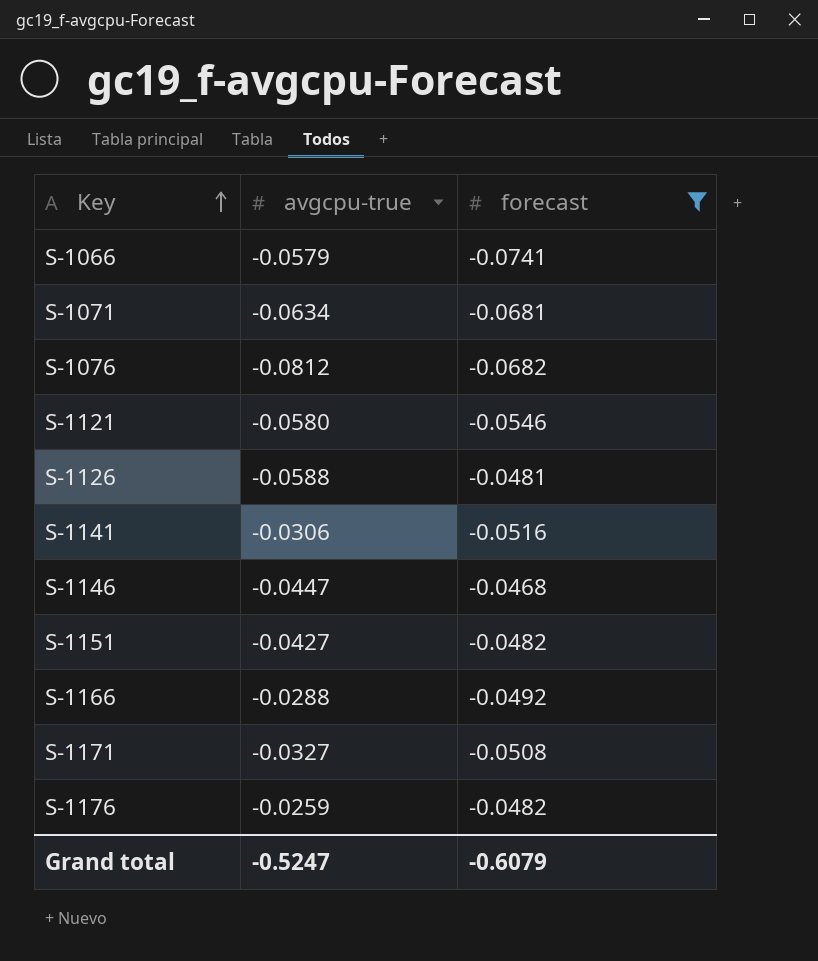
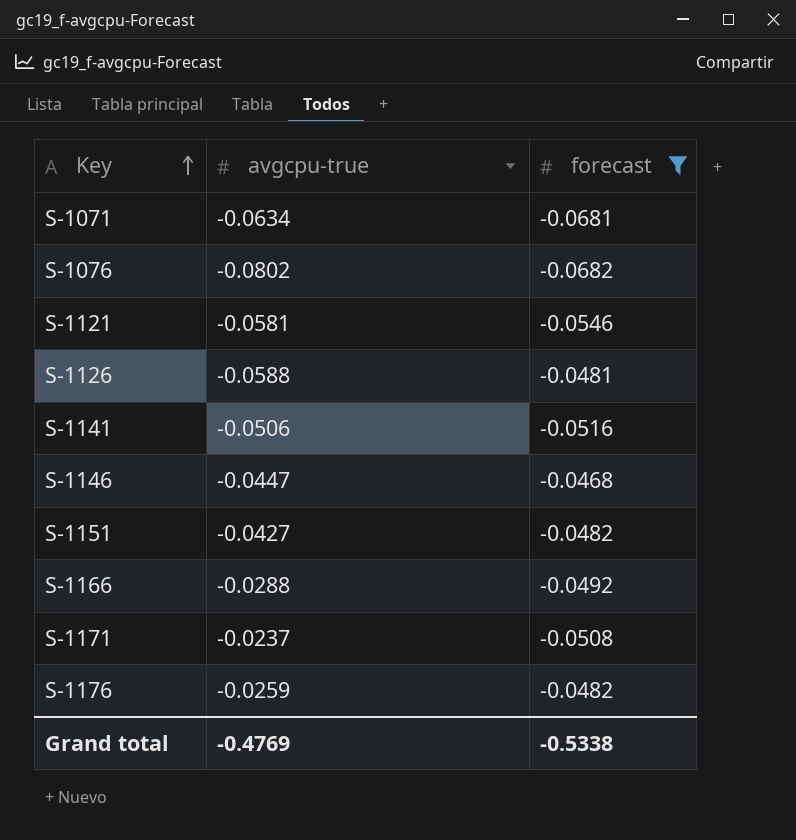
row S-1066: -0.0579 | -0.0741 -> none
S-1076 | avgcpu-true: -0.0812 -> -0.0802
S-1121 | avgcpu-true: -0.0580 -> -0.0581
S-1141 | avgcpu-true: -0.0306 -> -0.0506
S-1171 | avgcpu-true: -0.0327 -> -0.0237
Grand total | avgcpu-true: -0.5247 -> -0.4769
Grand total | forecast: -0.6079 -> -0.5338

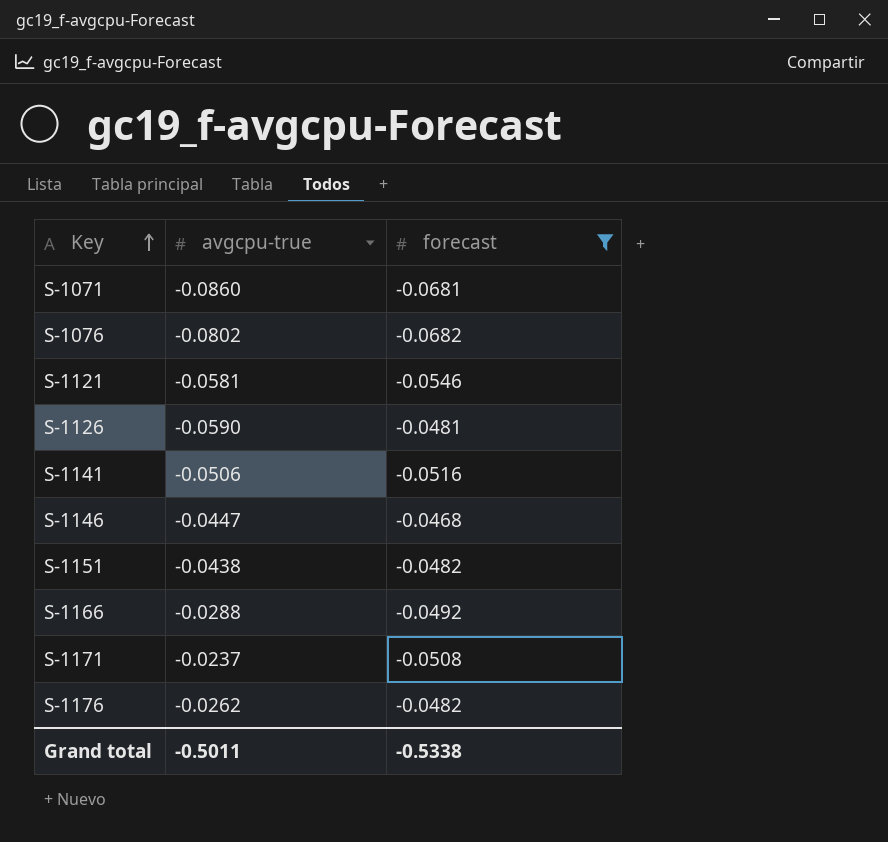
S-1071 | avgcpu-true: -0.0634 -> -0.0860
S-1126 | avgcpu-true: -0.0588 -> -0.0590
S-1151 | avgcpu-true: -0.0427 -> -0.0438
S-1176 | avgcpu-true: -0.0259 -> -0.0262
Grand total | avgcpu-true: -0.4769 -> -0.5011

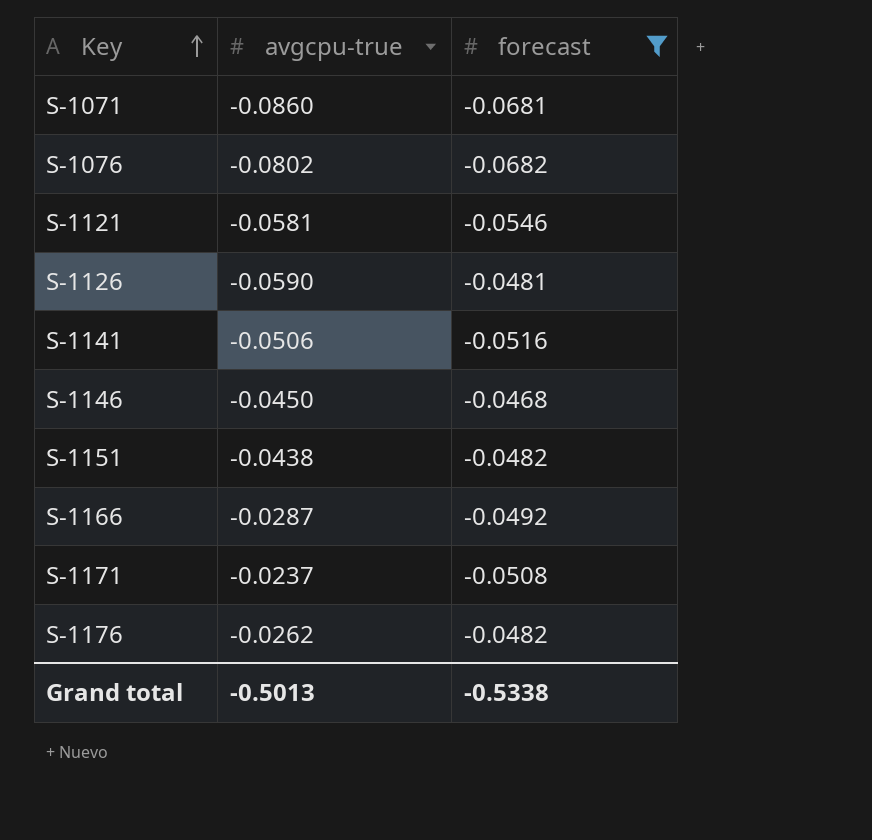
S-1146 | avgcpu-true: -0.0447 -> -0.0450
S-1166 | avgcpu-true: -0.0288 -> -0.0287
Grand total | avgcpu-true: -0.5011 -> -0.5013

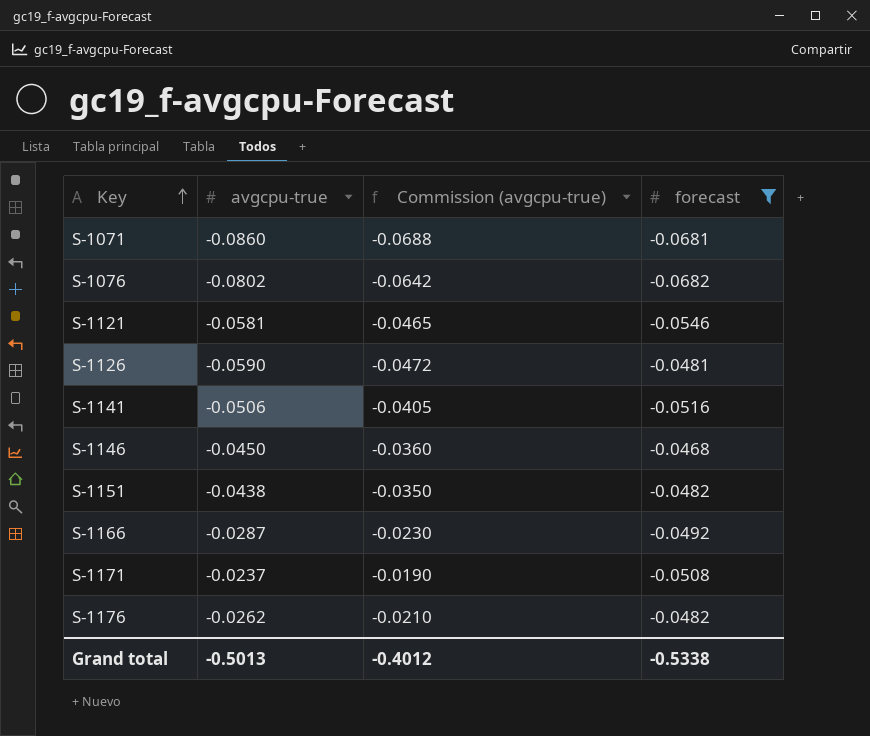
column Commission (avgcpu-true) | formula: none -> [avgcpu-true] * 0.8

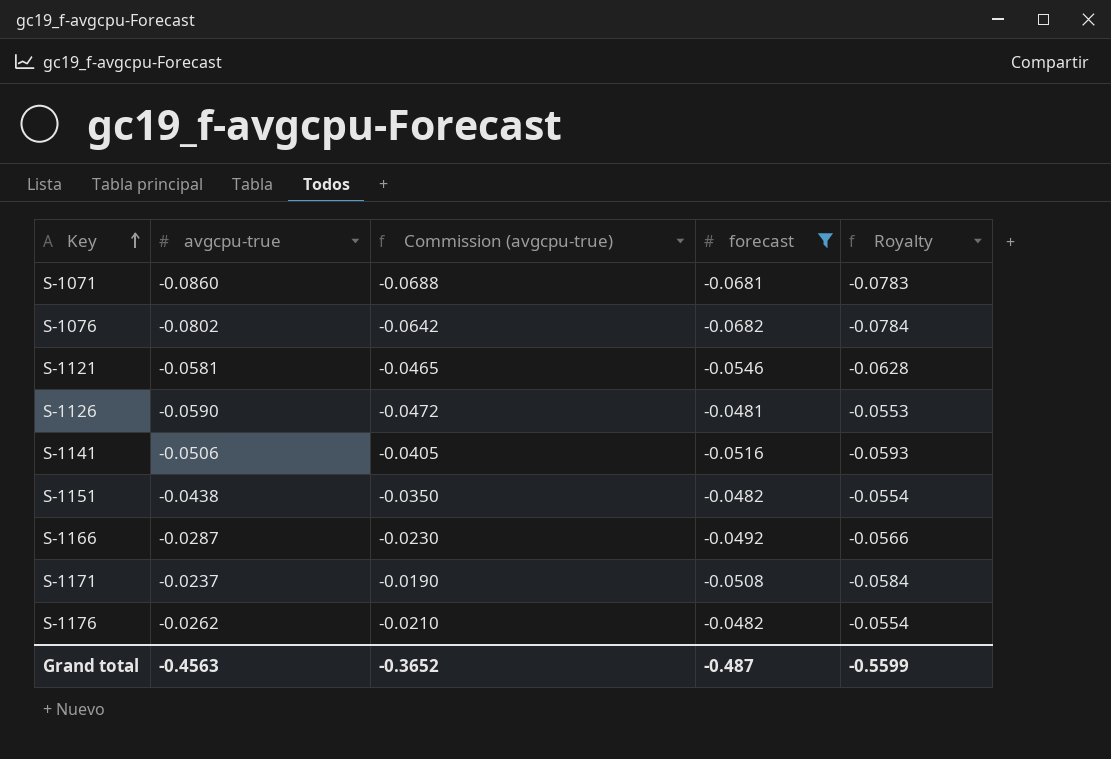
column Royalty | formula: none -> [forecast] * 1.15
row S-1146: -0.0450 | -0.0360 | -0.0468 -> none
Grand total | avgcpu-true: -0.5013 -> -0.4563
Grand total | Commission (avgcpu-true): -0.4012 -> -0.3652
Grand total | forecast: -0.5338 -> -0.487

